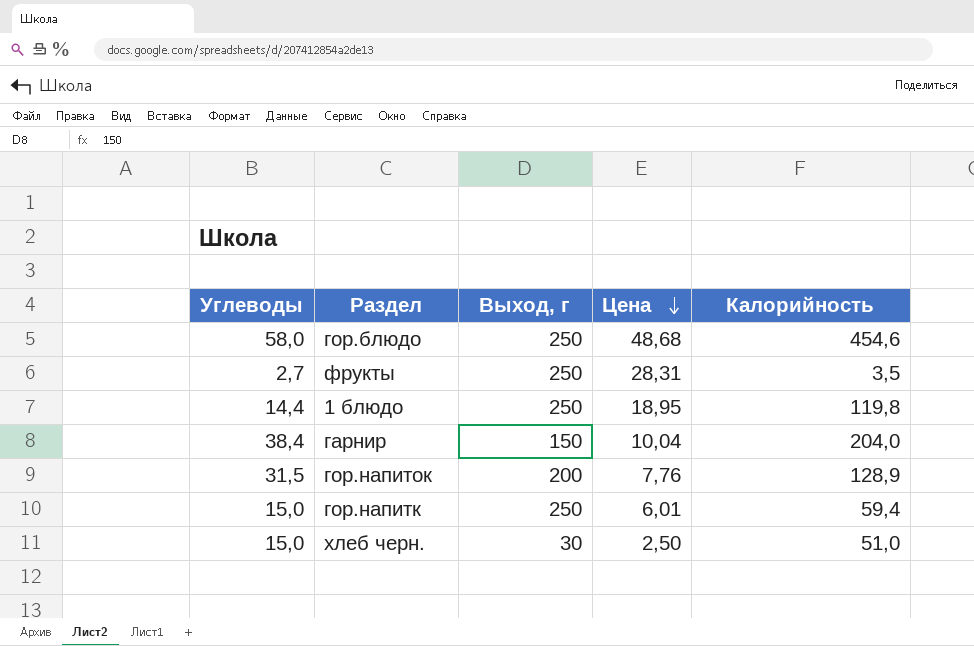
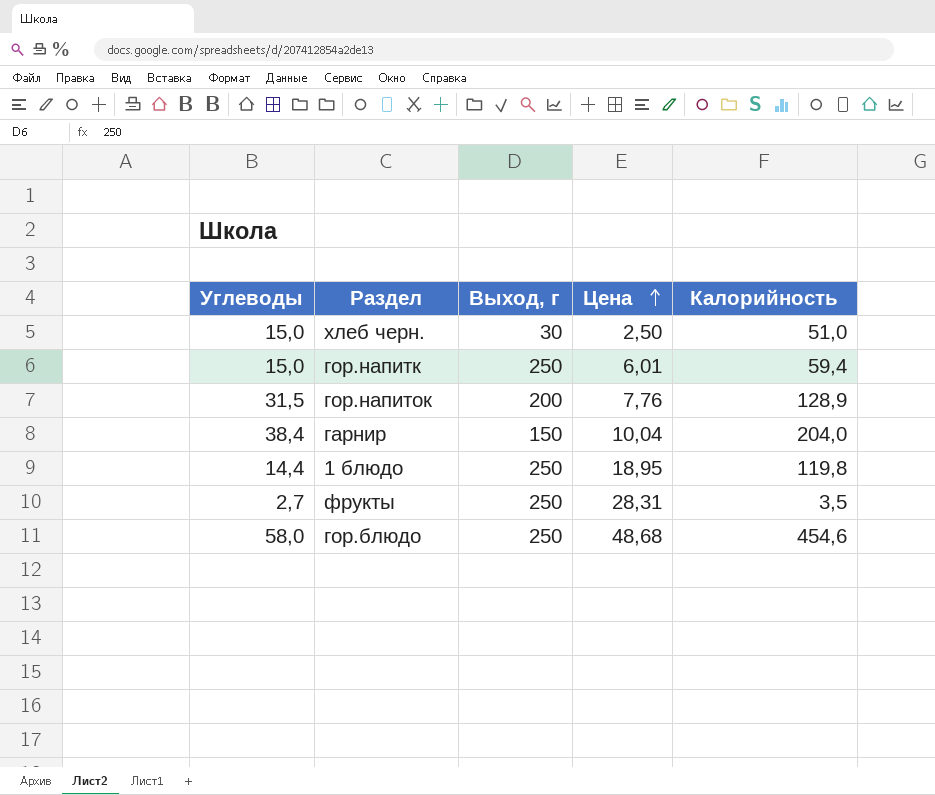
row order: Цена descending -> Цена ascending

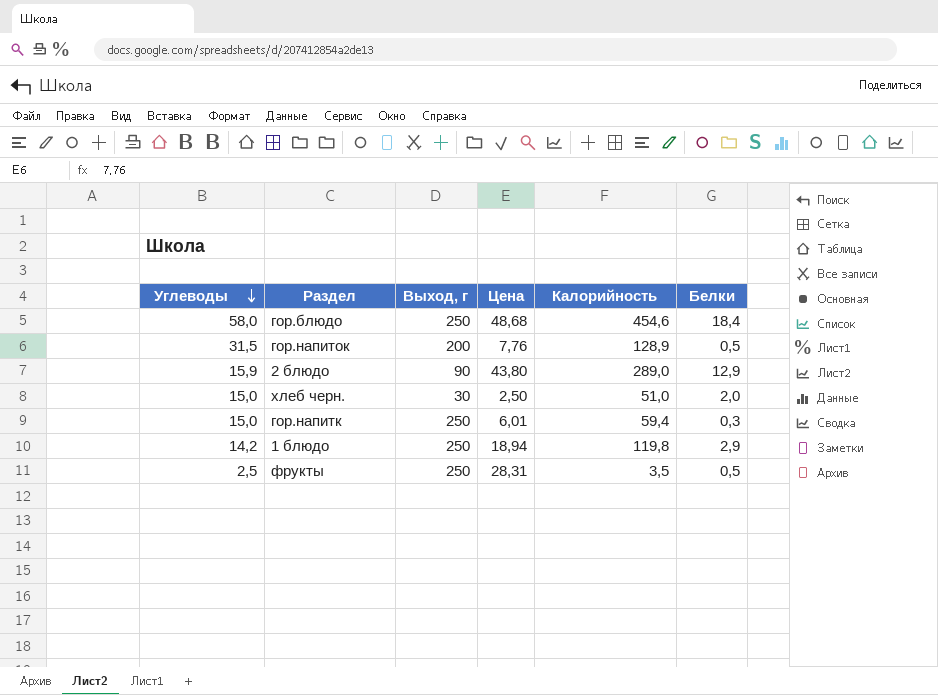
row order: Цена ascending -> Углеводы descending
column Белки | position: none -> 6
row гарнир: 38,4 | 150 | 10,04 | 204,0 -> none
row 2 блюдо: none -> 15,9 | 90 | 43,80 | 289,0 | 12,9
1 блюдо | Углеводы: 14,4 -> 14,2
1 блюдо | Цена: 18,95 -> 18,94
фрукты | Углеводы: 2,7 -> 2,5

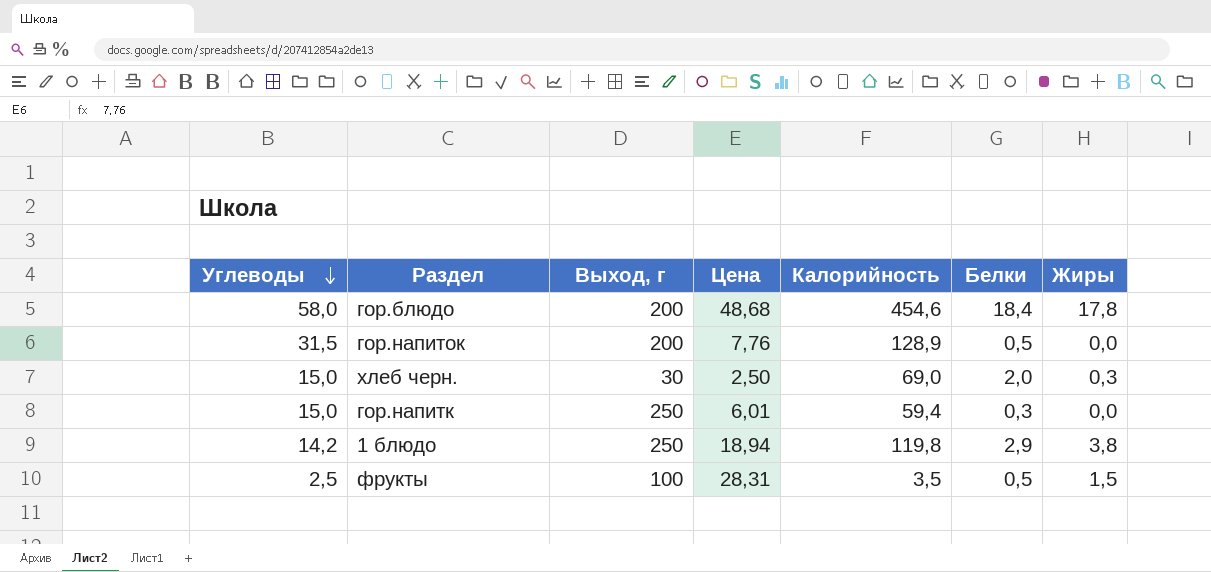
column Жиры | position: none -> 7
row 2 блюдо: 15,9 | 90 | 43,80 | 289,0 | 12,9 -> none
гор.блюдо | Выход, г: 250 -> 200
хлеб черн. | Калорийность: 51,0 -> 69,0
фрукты | Выход, г: 250 -> 100

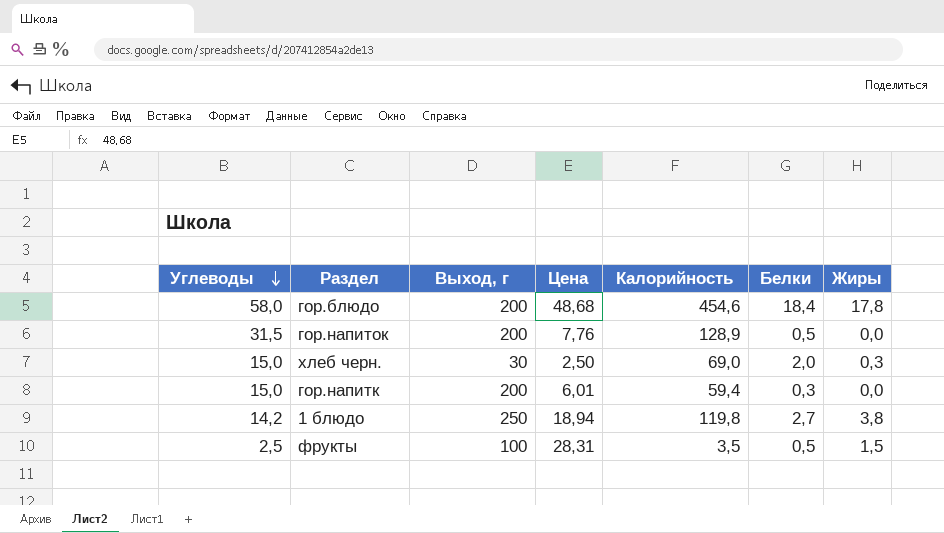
гор.напитк | Выход, г: 250 -> 200
1 блюдо | Белки: 2,9 -> 2,7

